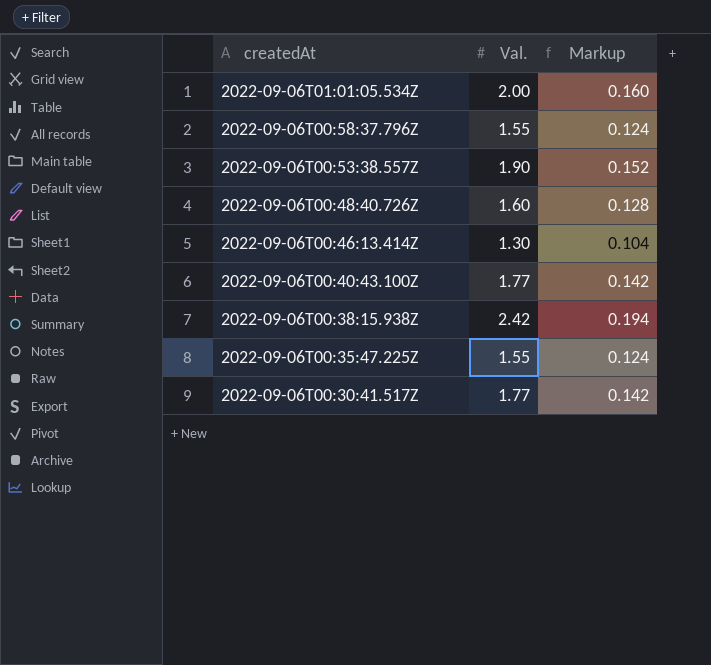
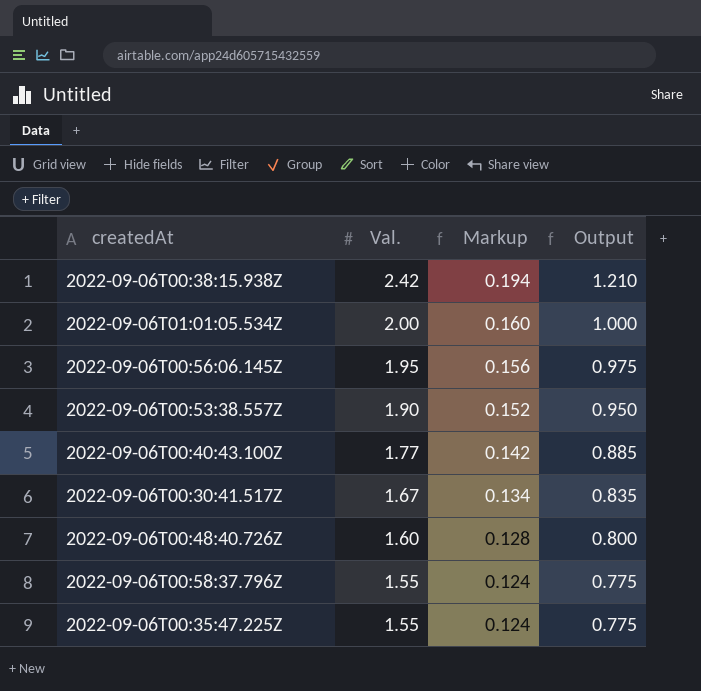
row order: createdAt descending -> Val. descending
column Output | formula: none -> [Val.] * 0.5
row 2022-09-06T00:46:13.414Z: 1.30 | 0.104 -> none
row 2022-09-06T00:56:06.145Z: none -> 1.95 | 0.156 | 0.975
2022-09-06T00:30:41.517Z | Val.: 1.77 -> 1.67
2022-09-06T00:30:41.517Z | Markup: 0.142 -> 0.134

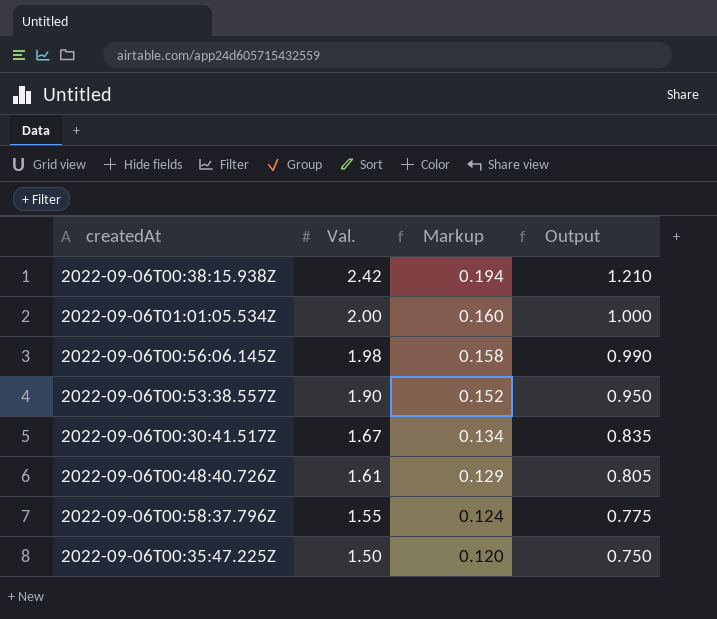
row 2022-09-06T00:40:43.100Z: 1.77 | 0.142 | 0.885 -> none
2022-09-06T00:56:06.145Z | Val.: 1.95 -> 1.98
2022-09-06T00:56:06.145Z | Markup: 0.156 -> 0.158
2022-09-06T00:56:06.145Z | Output: 0.975 -> 0.990
2022-09-06T00:48:40.726Z | Val.: 1.60 -> 1.61
2022-09-06T00:48:40.726Z | Markup: 0.128 -> 0.129
2022-09-06T00:48:40.726Z | Output: 0.800 -> 0.805
2022-09-06T00:35:47.225Z | Val.: 1.55 -> 1.50
2022-09-06T00:35:47.225Z | Markup: 0.124 -> 0.120
2022-09-06T00:35:47.225Z | Output: 0.775 -> 0.750

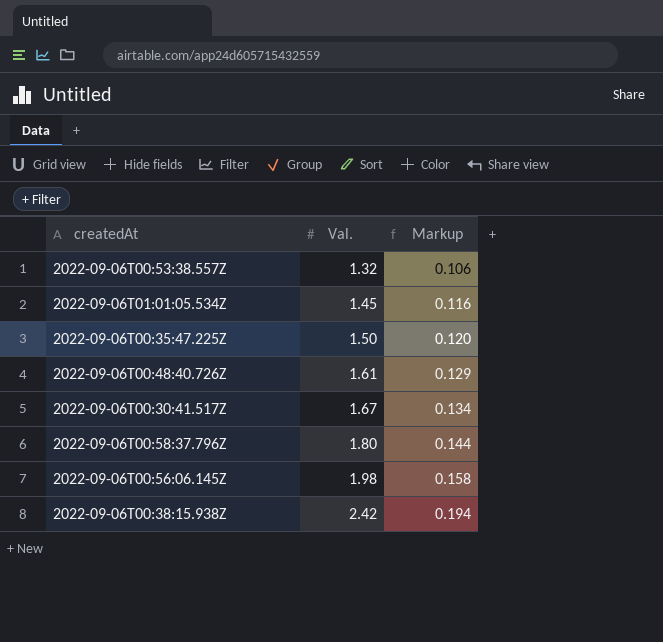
row order: Val. descending -> Val. ascending
column Output | formula: [Val.] * 0.5 -> none
2022-09-06T00:53:38.557Z | Val.: 1.90 -> 1.32
2022-09-06T00:53:38.557Z | Markup: 0.152 -> 0.106
2022-09-06T01:01:05.534Z | Val.: 2.00 -> 1.45
2022-09-06T01:01:05.534Z | Markup: 0.160 -> 0.116
2022-09-06T00:58:37.796Z | Val.: 1.55 -> 1.80
2022-09-06T00:58:37.796Z | Markup: 0.124 -> 0.144

